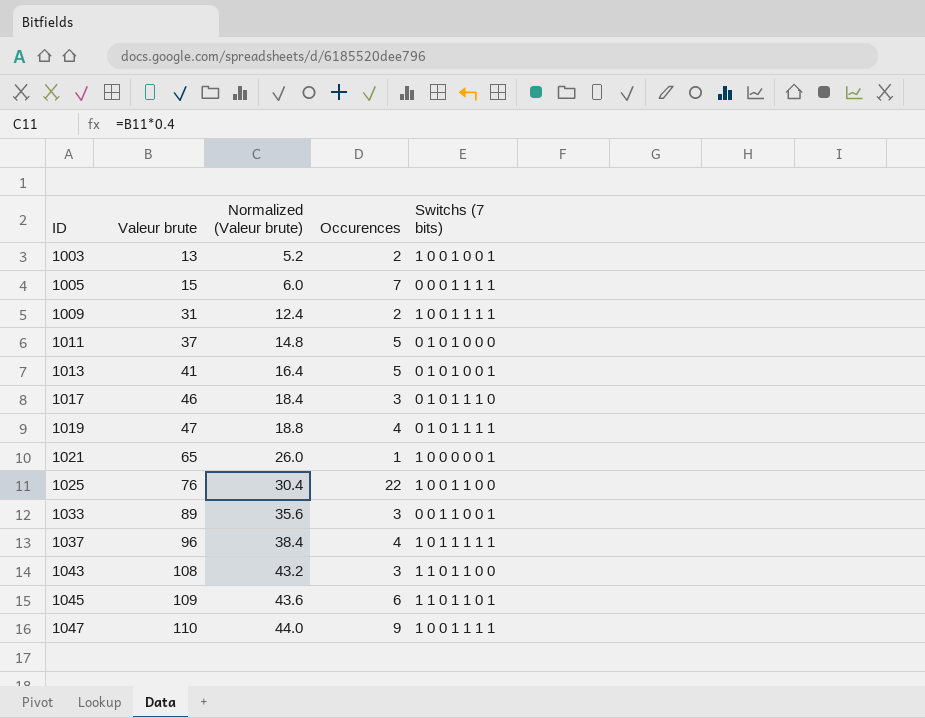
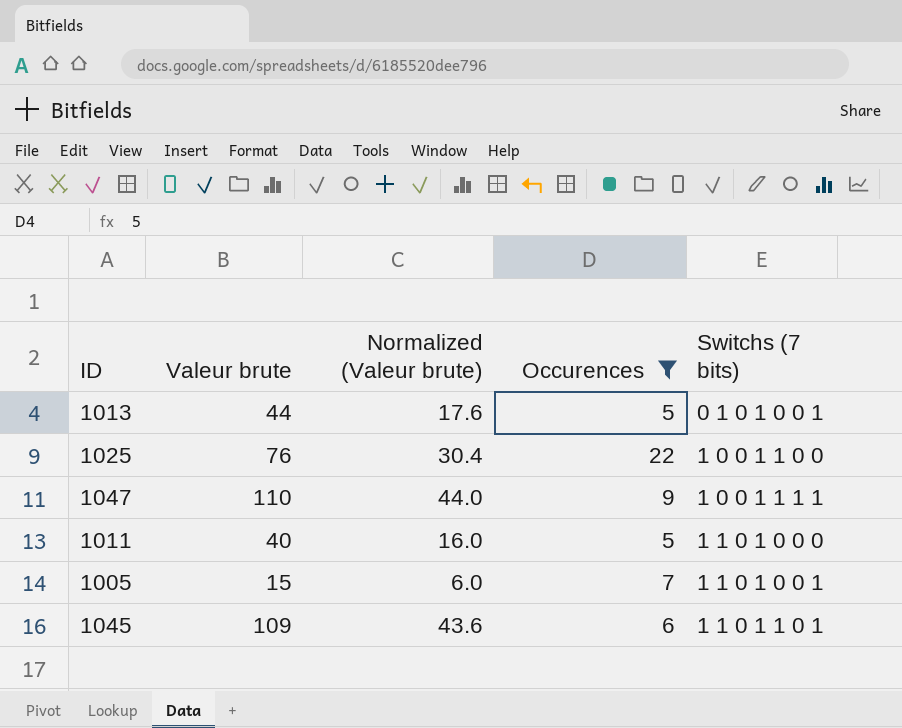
filter: none -> Occurences >= 5
row order: ID ascending -> Switchs (7 bits) ascending
1013 | Valeur brute: 41 -> 44
1013 | Normalized (Valeur brute): 16.4 -> 17.6
1011 | Valeur brute: 37 -> 40
1011 | Normalized (Valeur brute): 14.8 -> 16.0
1011 | Switchs (7 bits): 0 1 0 1 0 0 0 -> 1 1 0 1 0 0 0
1005 | Switchs (7 bits): 0 0 0 1 1 1 1 -> 1 1 0 1 0 0 1

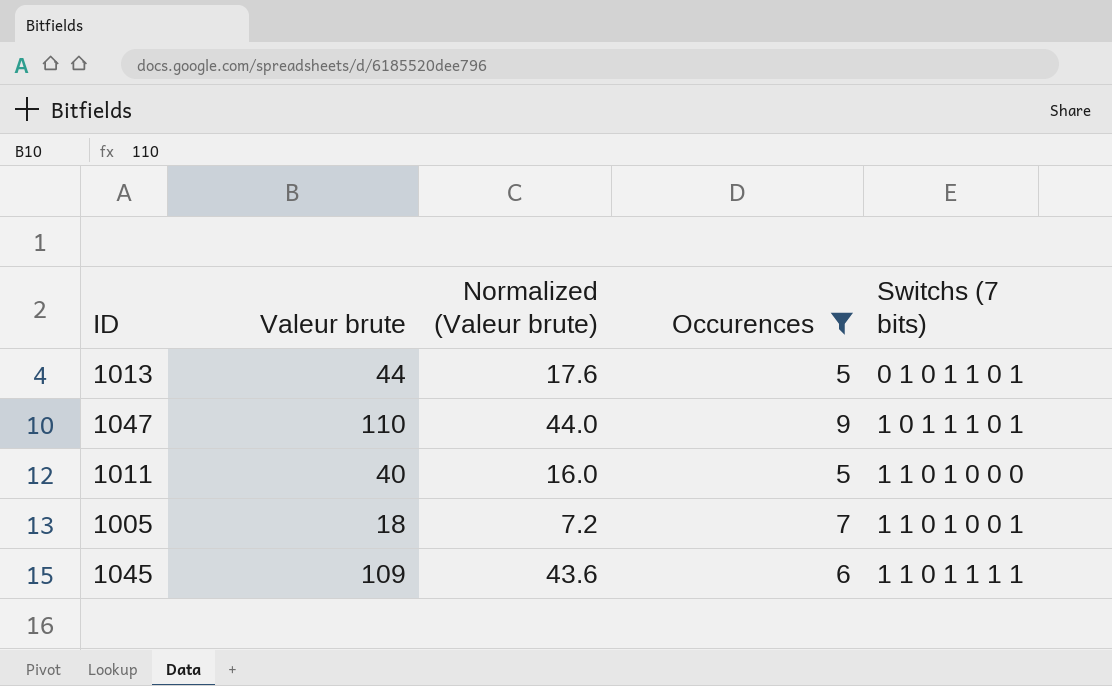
row 1025: 76 | 30.4 | 22 | 1 0 0 1 1 0 0 -> none
1013 | Switchs (7 bits): 0 1 0 1 0 0 1 -> 0 1 0 1 1 0 1
1047 | Switchs (7 bits): 1 0 0 1 1 1 1 -> 1 0 1 1 1 0 1
1005 | Valeur brute: 15 -> 18
1005 | Normalized (Valeur brute): 6.0 -> 7.2
1045 | Switchs (7 bits): 1 1 0 1 1 0 1 -> 1 1 0 1 1 1 1

